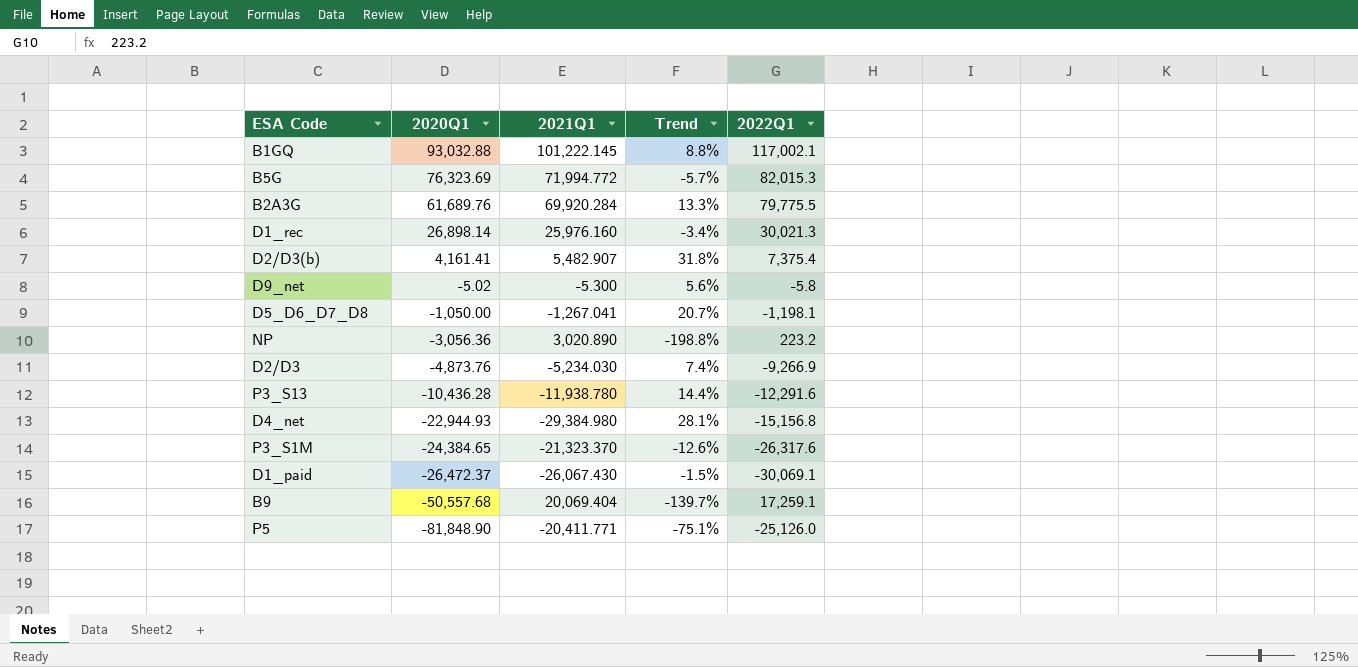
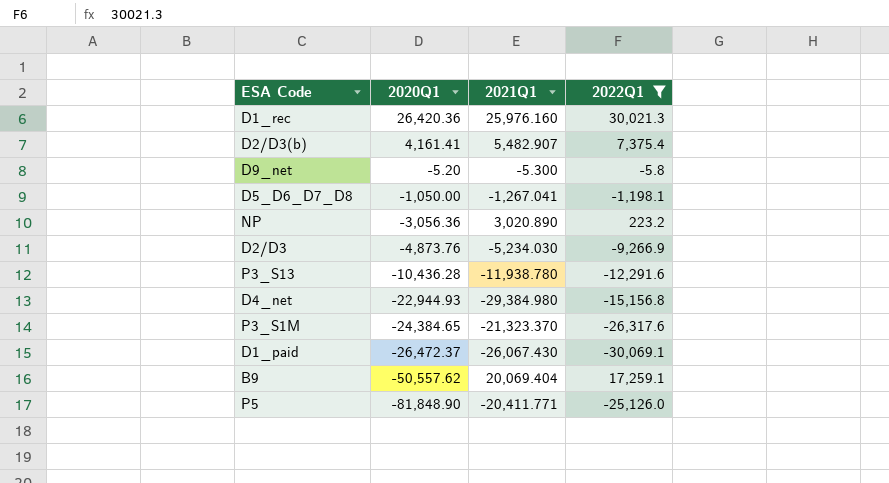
filter: none -> 2022Q1 <= 30,021.3
column Trend | formula: ([2021Q1] - [2020Q1]) / [2020Q1] -> none
D1_rec | 2020Q1: 26,898.14 -> 26,420.36
D9_net | 2020Q1: -5.02 -> -5.20
B9 | 2020Q1: -50,557.68 -> -50,557.62

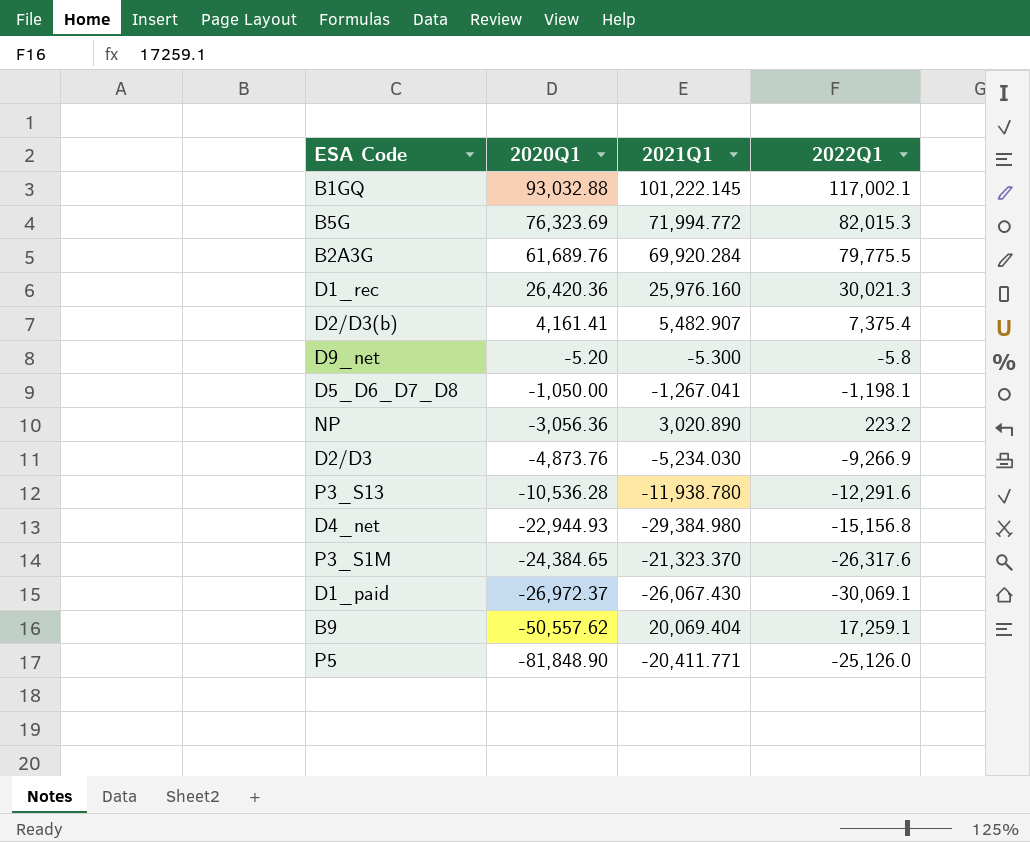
filter: 2022Q1 <= 30,021.3 -> none
P3_S13 | 2020Q1: -10,436.28 -> -10,536.28
D1_paid | 2020Q1: -26,472.37 -> -26,972.37

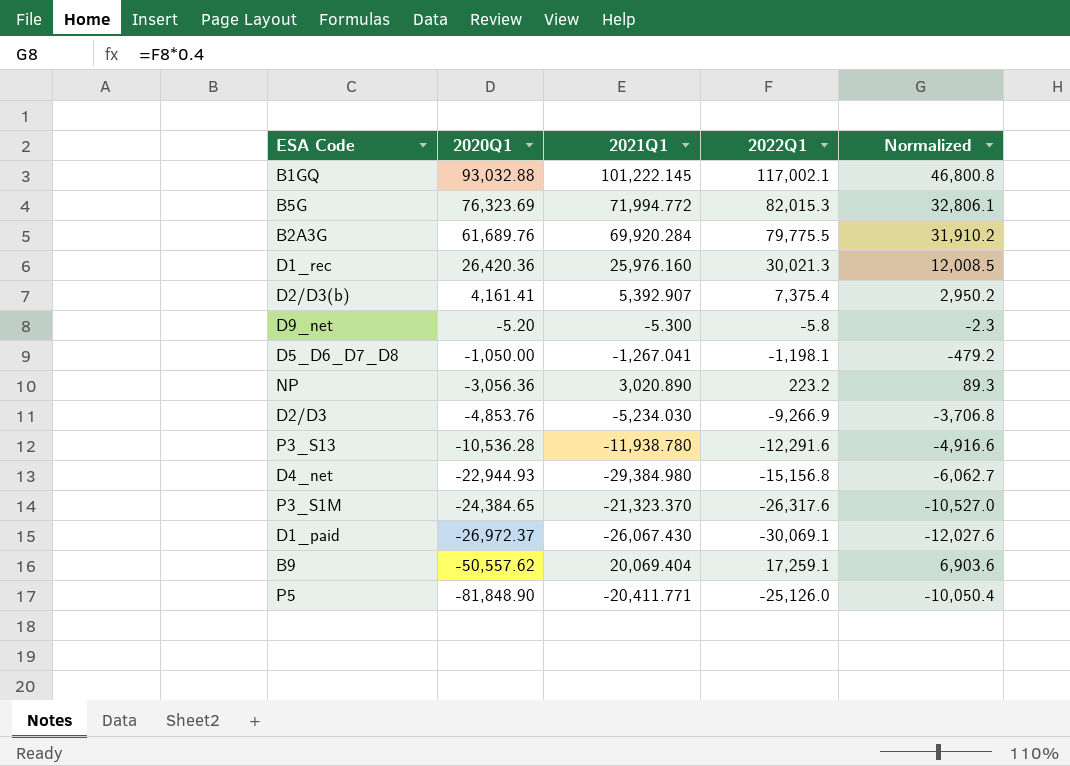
column Normalized | formula: none -> [2022Q1] * 0.4
D2/D3(b) | 2021Q1: 5,482.907 -> 5,392.907
D2/D3 | 2020Q1: -4,873.76 -> -4,853.76

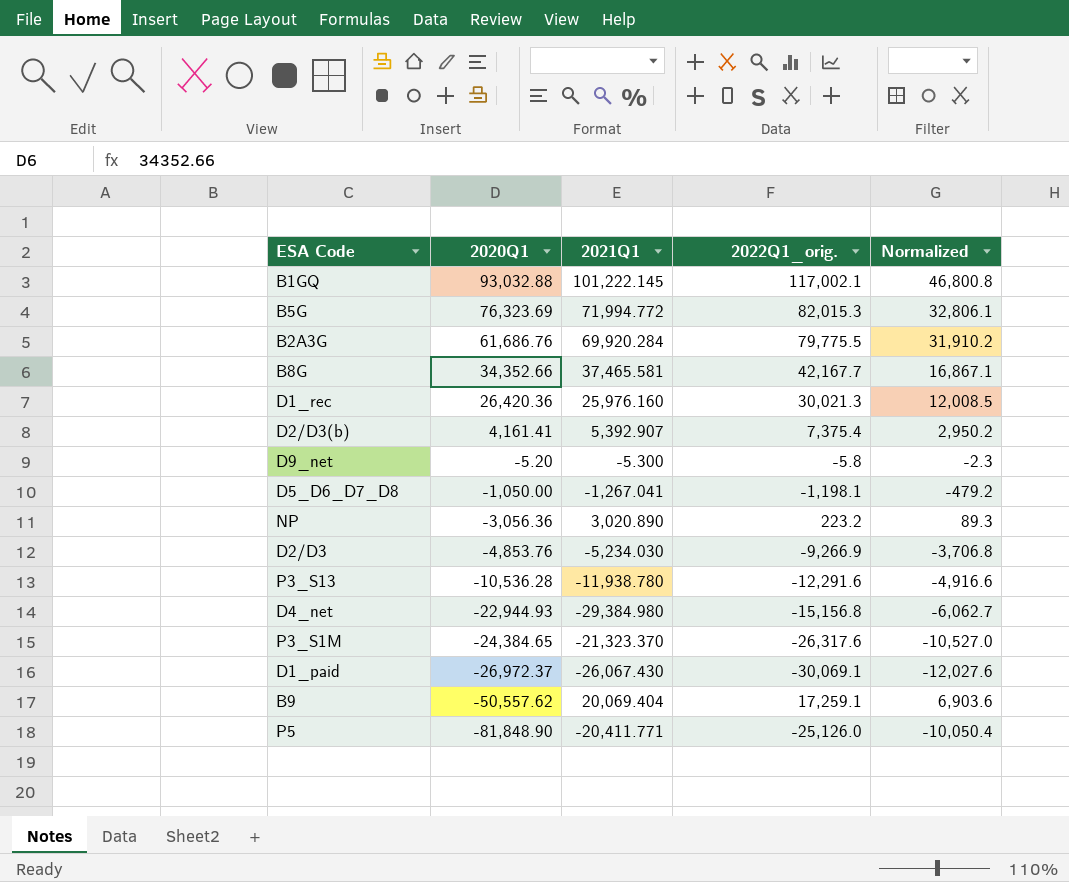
column name: 2022Q1 -> 2022Q1_orig.
B2A3G | 2020Q1: 61,689.76 -> 61,686.76
row B8G: none -> 34,352.66 | 37,465.581 | 42,167.7 | 16,867.1

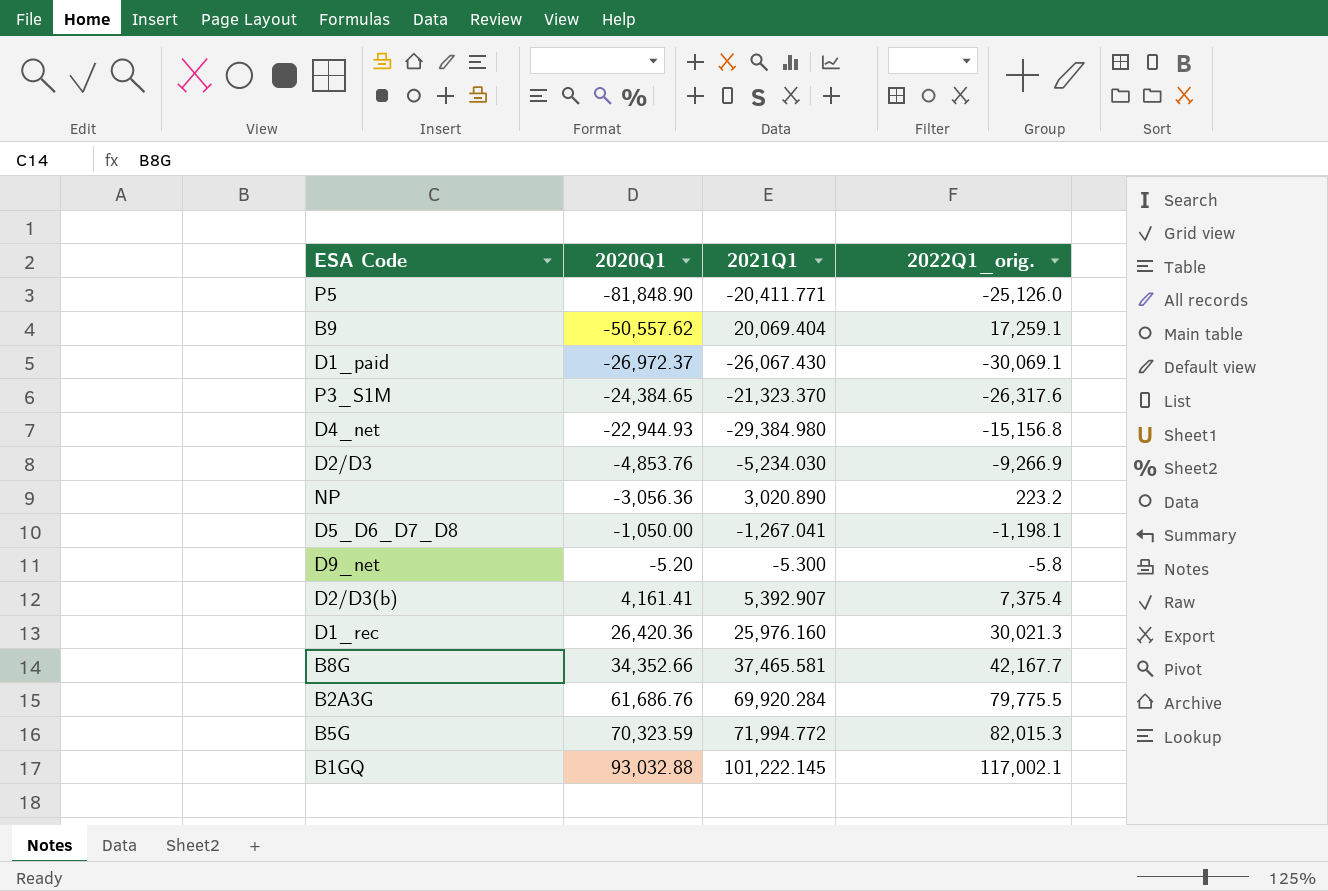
row order: 2020Q1 descending -> 2020Q1 ascending
column Normalized | formula: [2022Q1_orig.] * 0.4 -> none
row P3_S13: -10,536.28 | -11,938.780 | -12,291.6 | -4,916.6 -> none
B5G | 2020Q1: 76,323.69 -> 70,323.59

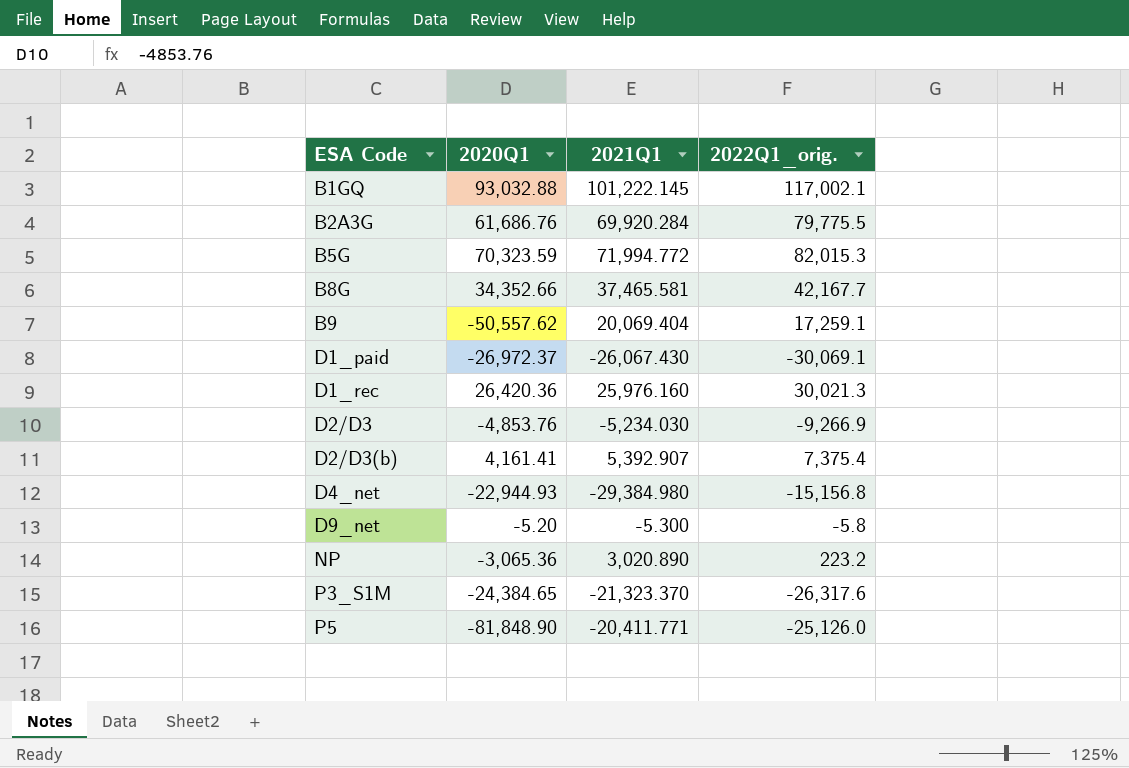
row order: 2020Q1 ascending -> ESA Code ascending
row D5_D6_D7_D8: -1,050.00 | -1,267.041 | -1,198.1 -> none
NP | 2020Q1: -3,056.36 -> -3,065.36

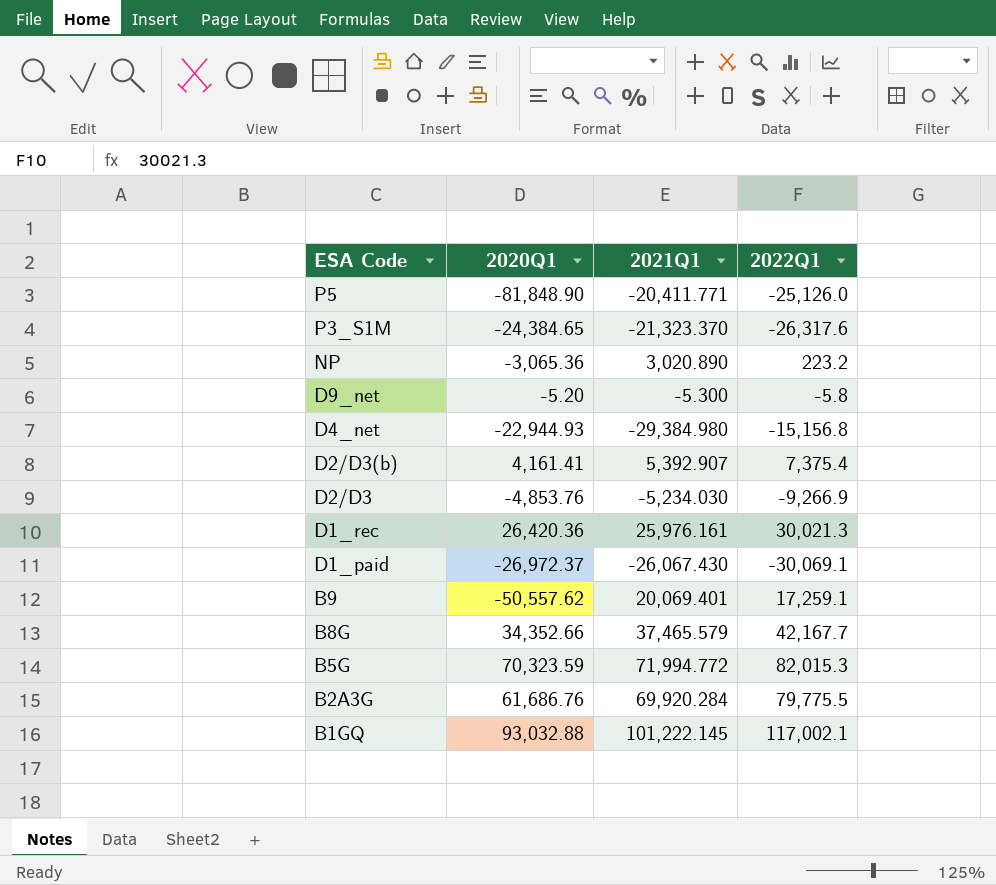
row order: ESA Code ascending -> ESA Code descending
column name: 2022Q1_orig. -> 2022Q1
D1_rec | 2021Q1: 25,976.160 -> 25,976.161
B9 | 2021Q1: 20,069.404 -> 20,069.401
B8G | 2021Q1: 37,465.581 -> 37,465.579

